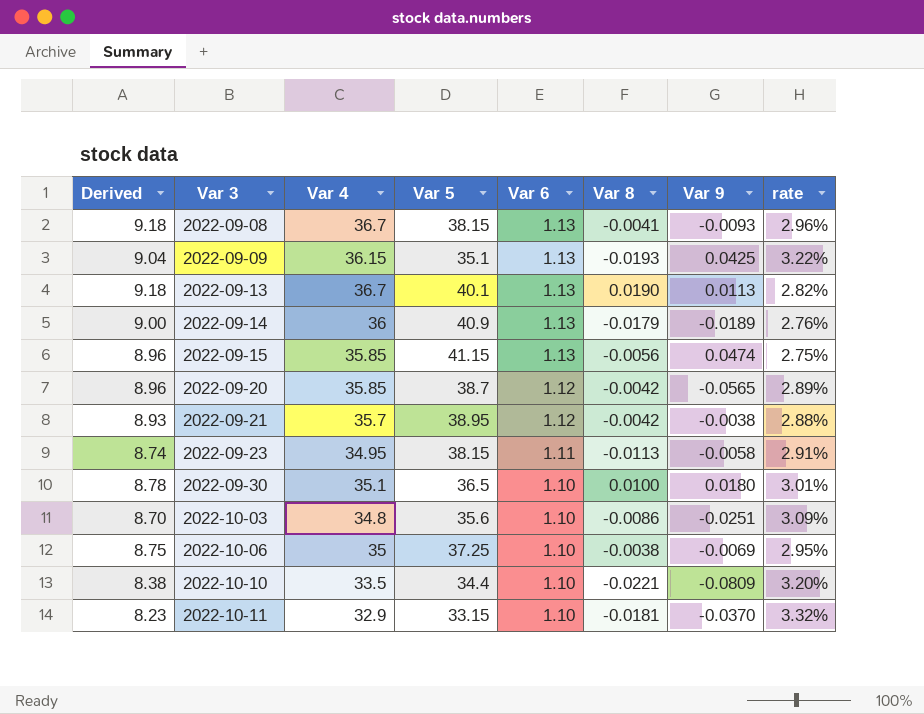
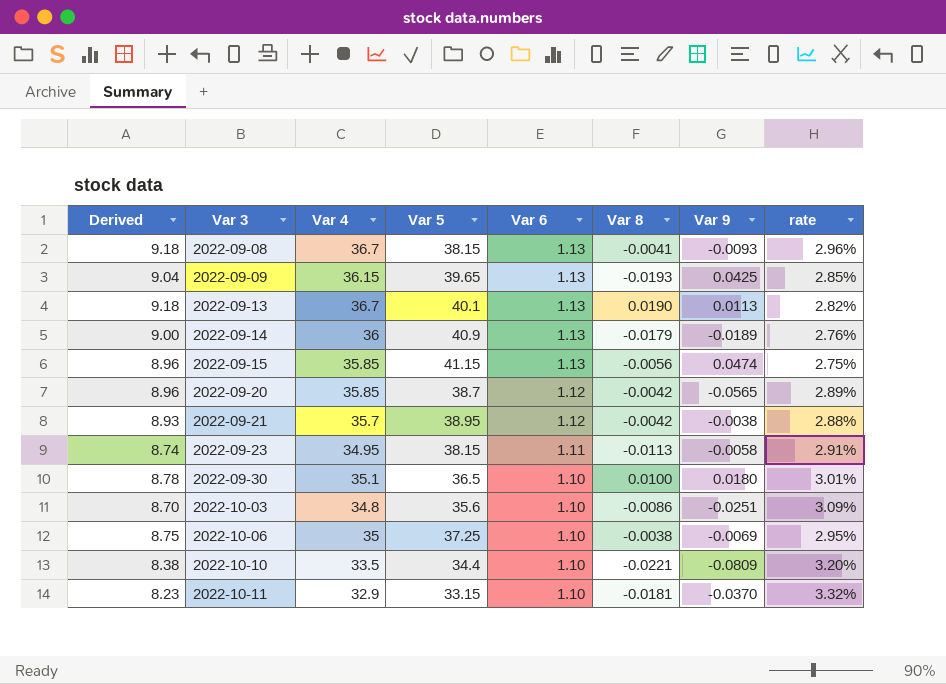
2022-09-09 | Var 5: 35.1 -> 39.65
2022-09-09 | rate: 3.22% -> 2.85%

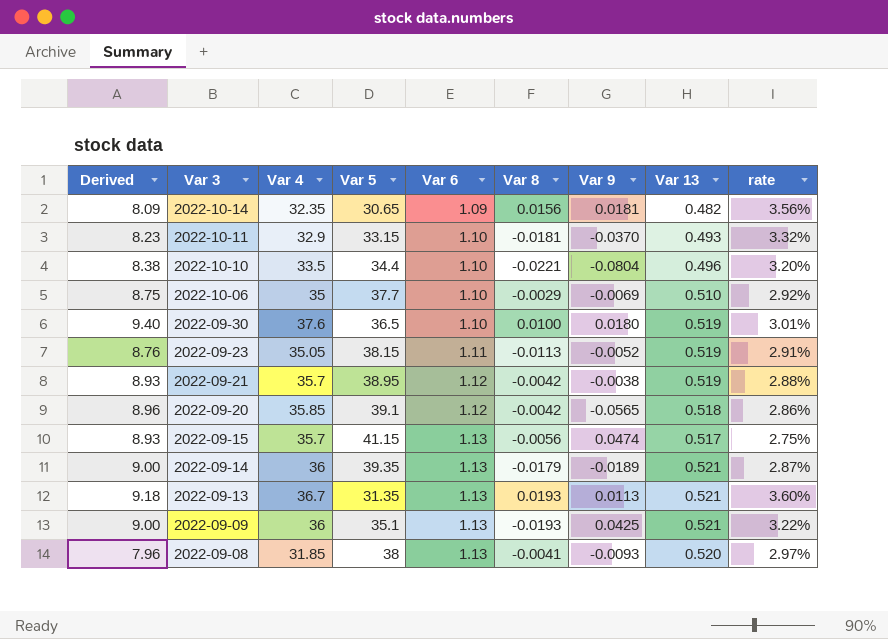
row order: Var 3 ascending -> Var 3 descending
column Var 13 | position: none -> 8
row 2022-10-03: 8.70 | 34.8 | 35.6 | 1.10 | -0.0086 | -0.0251 | 3.09% -> none
row 2022-10-14: none -> 8.09 | 32.35 | 30.65 | 1.09 | 0.0156 | 0.0181 | 0.482 | 3.56%
2022-10-10 | Var 9: -0.0809 -> -0.0804
2022-10-06 | Var 5: 37.25 -> 37.7
2022-10-06 | Var 8: -0.0038 -> -0.0029
2022-10-06 | rate: 2.95% -> 2.92%
2022-09-30 | Derived: 8.78 -> 9.40
2022-09-30 | Var 4: 35.1 -> 37.6
2022-09-23 | Derived: 8.74 -> 8.76
2022-09-23 | Var 4: 34.95 -> 35.05
2022-09-23 | Var 9: -0.0058 -> -0.0052
2022-09-20 | Var 5: 38.7 -> 39.1
2022-09-20 | rate: 2.89% -> 2.86%
2022-09-15 | Derived: 8.96 -> 8.93
2022-09-15 | Var 4: 35.85 -> 35.7
2022-09-14 | Var 5: 40.9 -> 39.35
2022-09-14 | rate: 2.76% -> 2.87%
2022-09-13 | Var 5: 40.1 -> 31.35
2022-09-13 | Var 8: 0.0190 -> 0.0193
2022-09-13 | rate: 2.82% -> 3.60%
2022-09-09 | Derived: 9.04 -> 9.00
2022-09-09 | Var 4: 36.15 -> 36
2022-09-09 | Var 5: 39.65 -> 35.1
2022-09-09 | rate: 2.85% -> 3.22%
2022-09-08 | Derived: 9.18 -> 7.96
2022-09-08 | Var 4: 36.7 -> 31.85
2022-09-08 | Var 5: 38.15 -> 38
2022-09-08 | rate: 2.96% -> 2.97%

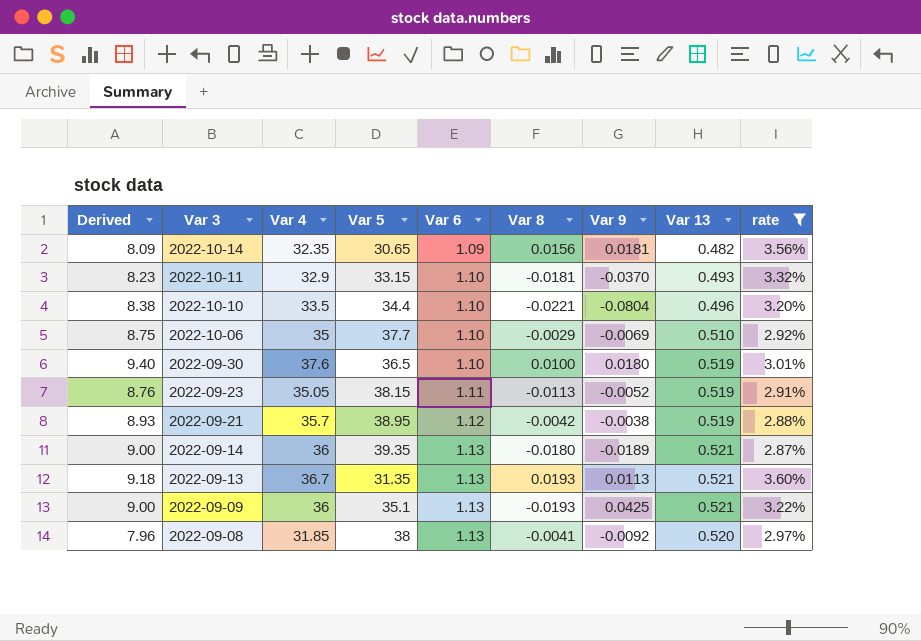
filter: none -> rate >= 2.87%
2022-09-14 | Var 8: -0.0179 -> -0.0180
2022-09-08 | Var 9: -0.0093 -> -0.0092

